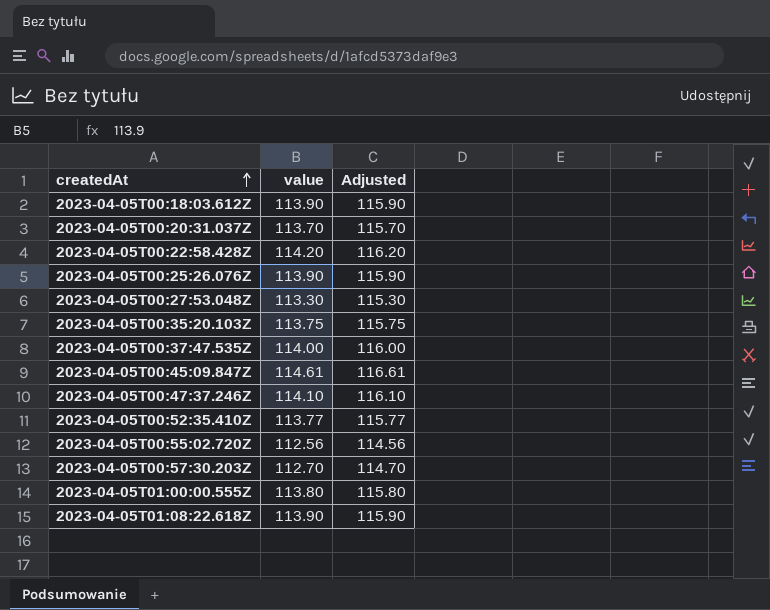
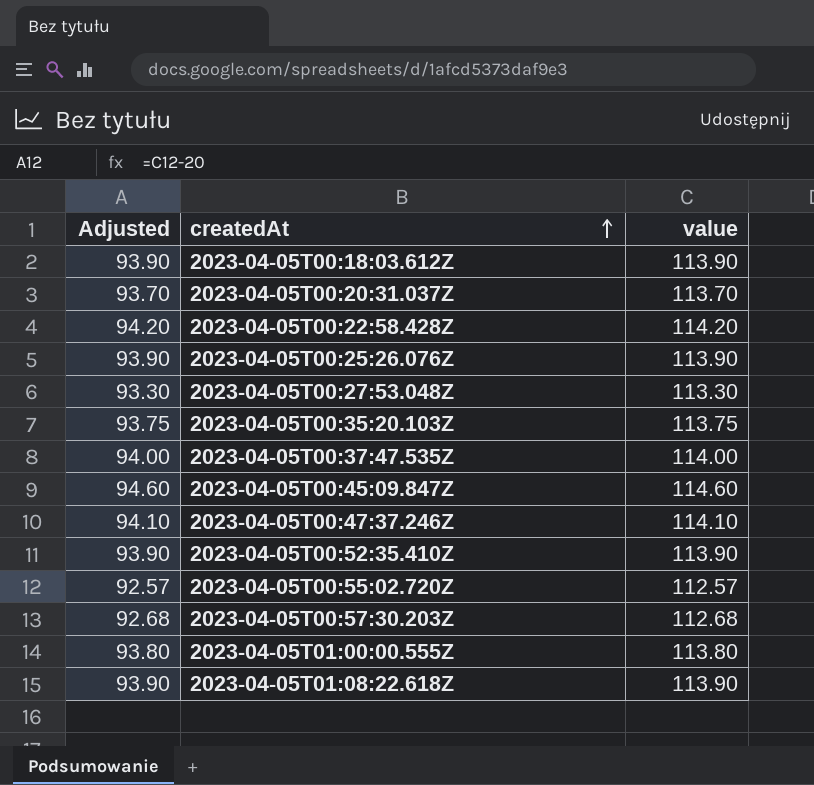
column Adjusted | formula: [value] + 2 -> [value] - 20
column Adjusted | position: 3 -> 1
2023-04-05T00:45:09.847Z | value: 114.61 -> 114.60
2023-04-05T00:52:35.410Z | value: 113.77 -> 113.90
2023-04-05T00:55:02.720Z | value: 112.56 -> 112.57
2023-04-05T00:57:30.203Z | value: 112.70 -> 112.68

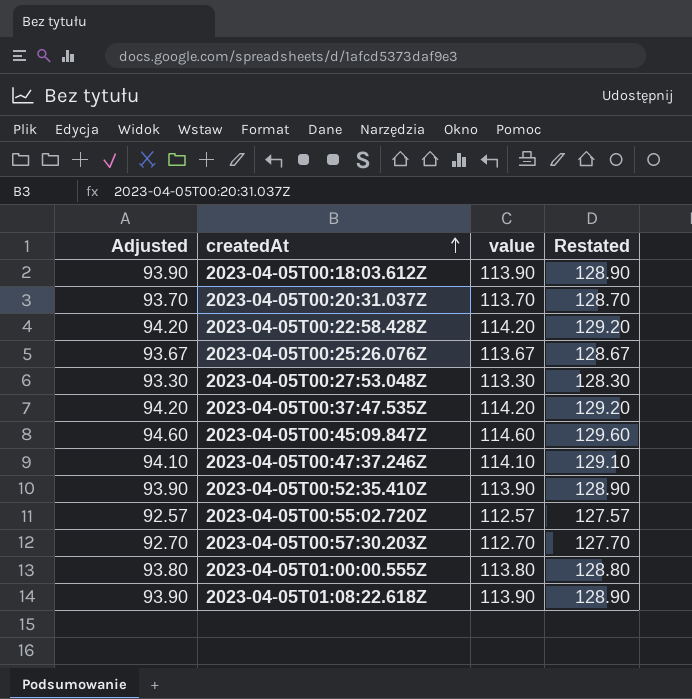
column Restated | formula: none -> [value] + 15
row 2023-04-05T00:35:20.103Z: 93.75 | 113.75 -> none
2023-04-05T00:25:26.076Z | Adjusted: 93.90 -> 93.67
2023-04-05T00:25:26.076Z | value: 113.90 -> 113.67
2023-04-05T00:37:47.535Z | Adjusted: 94.00 -> 94.20
2023-04-05T00:37:47.535Z | value: 114.00 -> 114.20
2023-04-05T00:57:30.203Z | Adjusted: 92.68 -> 92.70
2023-04-05T00:57:30.203Z | value: 112.68 -> 112.70

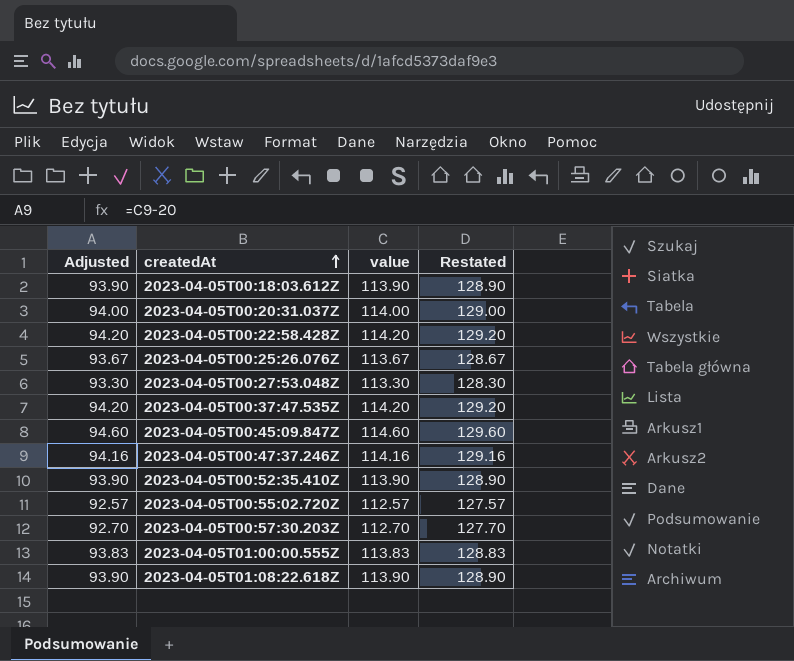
2023-04-05T00:20:31.037Z | Adjusted: 93.70 -> 94.00
2023-04-05T00:20:31.037Z | value: 113.70 -> 114.00
2023-04-05T00:20:31.037Z | Restated: 128.70 -> 129.00
2023-04-05T00:47:37.246Z | Adjusted: 94.10 -> 94.16
2023-04-05T00:47:37.246Z | value: 114.10 -> 114.16
2023-04-05T00:47:37.246Z | Restated: 129.10 -> 129.16
2023-04-05T01:00:00.555Z | Adjusted: 93.80 -> 93.83
2023-04-05T01:00:00.555Z | value: 113.80 -> 113.83
2023-04-05T01:00:00.555Z | Restated: 128.80 -> 128.83

